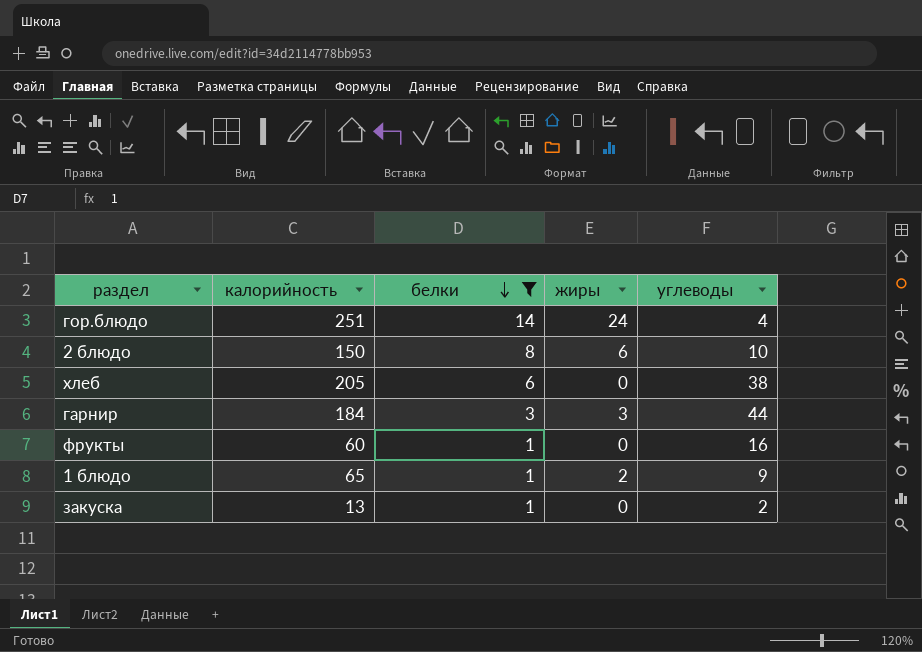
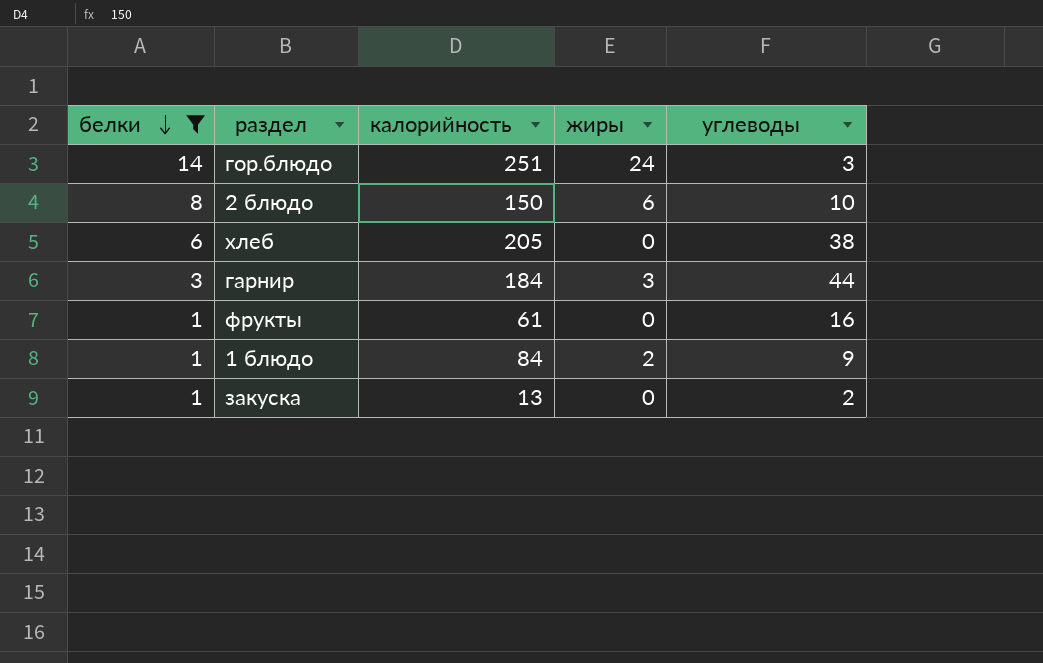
column белки | position: 3 -> 1
гор.блюдо | углеводы: 4 -> 3
фрукты | калорийность: 60 -> 61
1 блюдо | калорийность: 65 -> 84

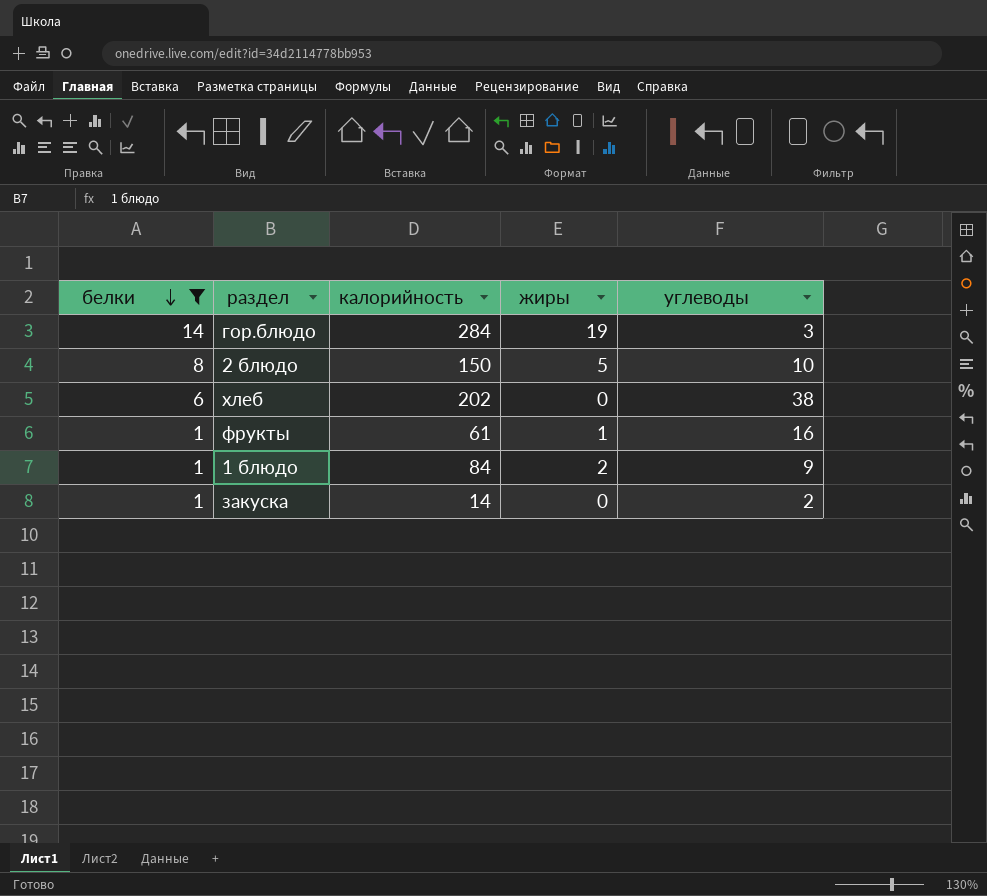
row гарнир: 3 | 184 | 3 | 44 -> none
гор.блюдо | калорийность: 251 -> 284
гор.блюдо | жиры: 24 -> 19
2 блюдо | жиры: 6 -> 5
хлеб | калорийность: 205 -> 202
фрукты | жиры: 0 -> 1
закуска | калорийность: 13 -> 14

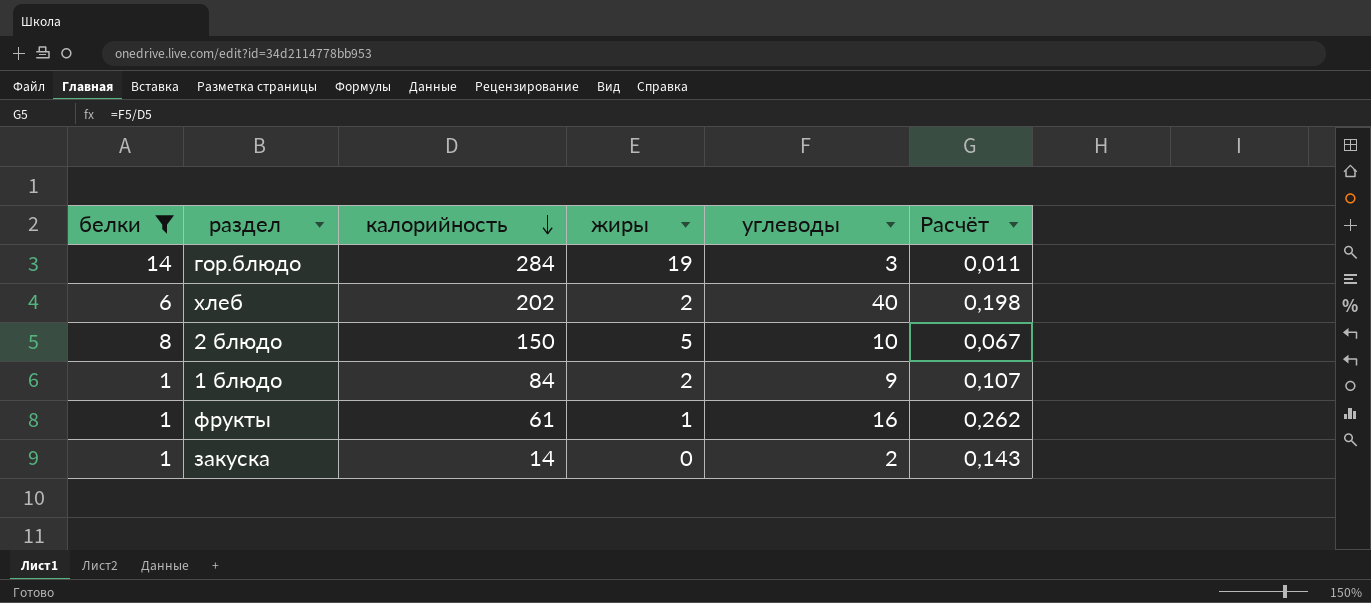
row order: белки descending -> калорийность descending
column Расчёт | formula: none -> [углеводы] / [калорийность]
хлеб | жиры: 0 -> 2
хлеб | углеводы: 38 -> 40

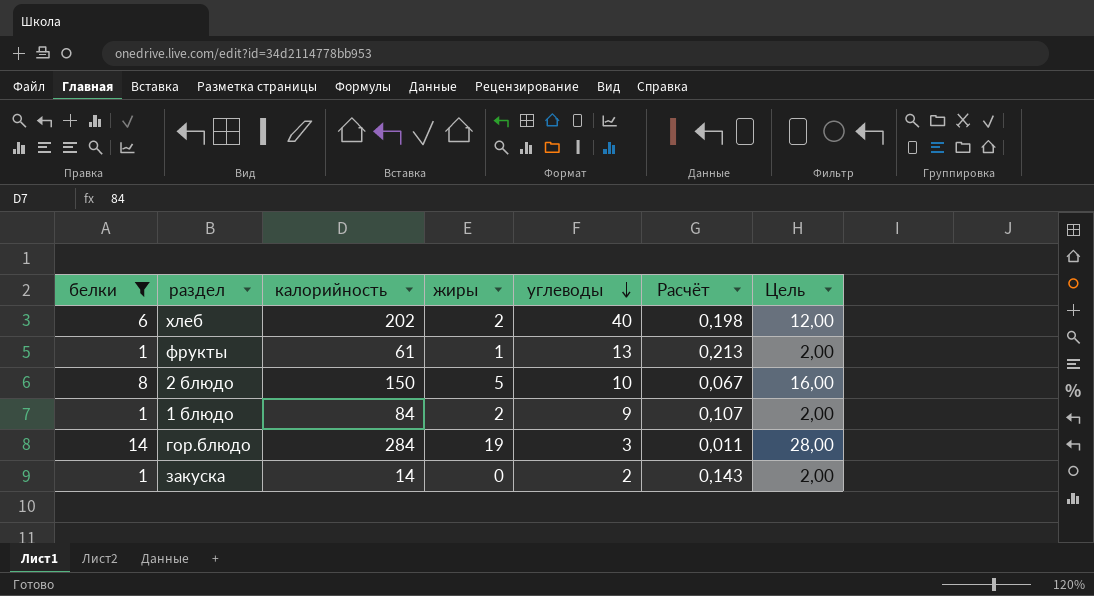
row order: калорийность descending -> углеводы descending
column Цель | formula: none -> [белки] * 2
фрукты | углеводы: 16 -> 13
фрукты | Расчёт: 0,262 -> 0,213

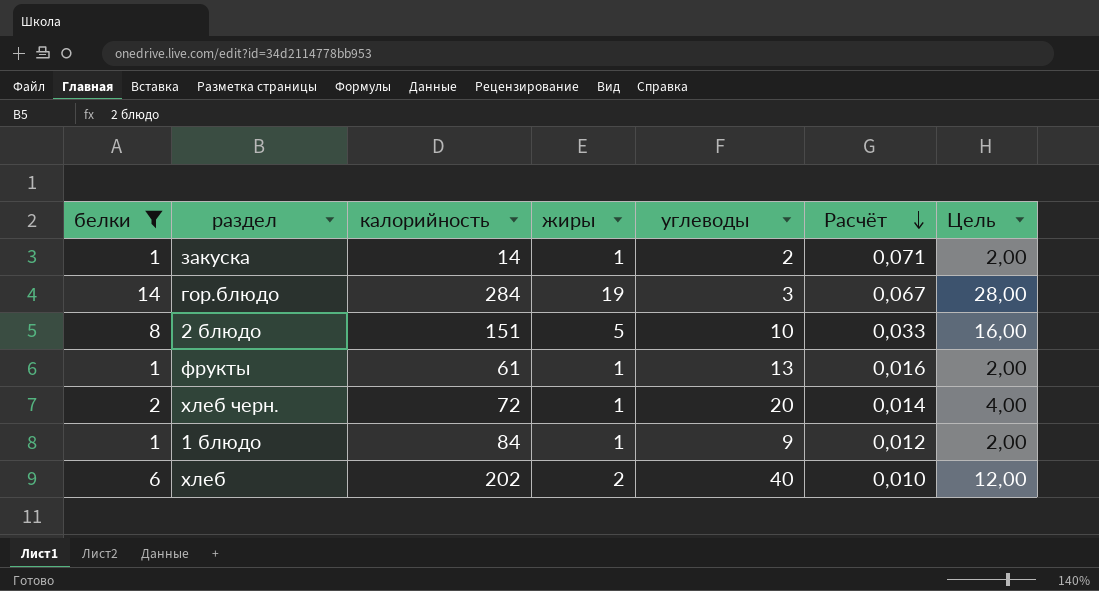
row order: углеводы descending -> Расчёт descending
column Расчёт | formula: [углеводы] / [калорийность] -> [жиры] / [калорийность]
закуска | жиры: 0 -> 1
2 блюдо | калорийность: 150 -> 151
row хлеб черн.: none -> 2 | 72 | 1 | 20 | 0,014 | 4,00
1 блюдо | жиры: 2 -> 1

